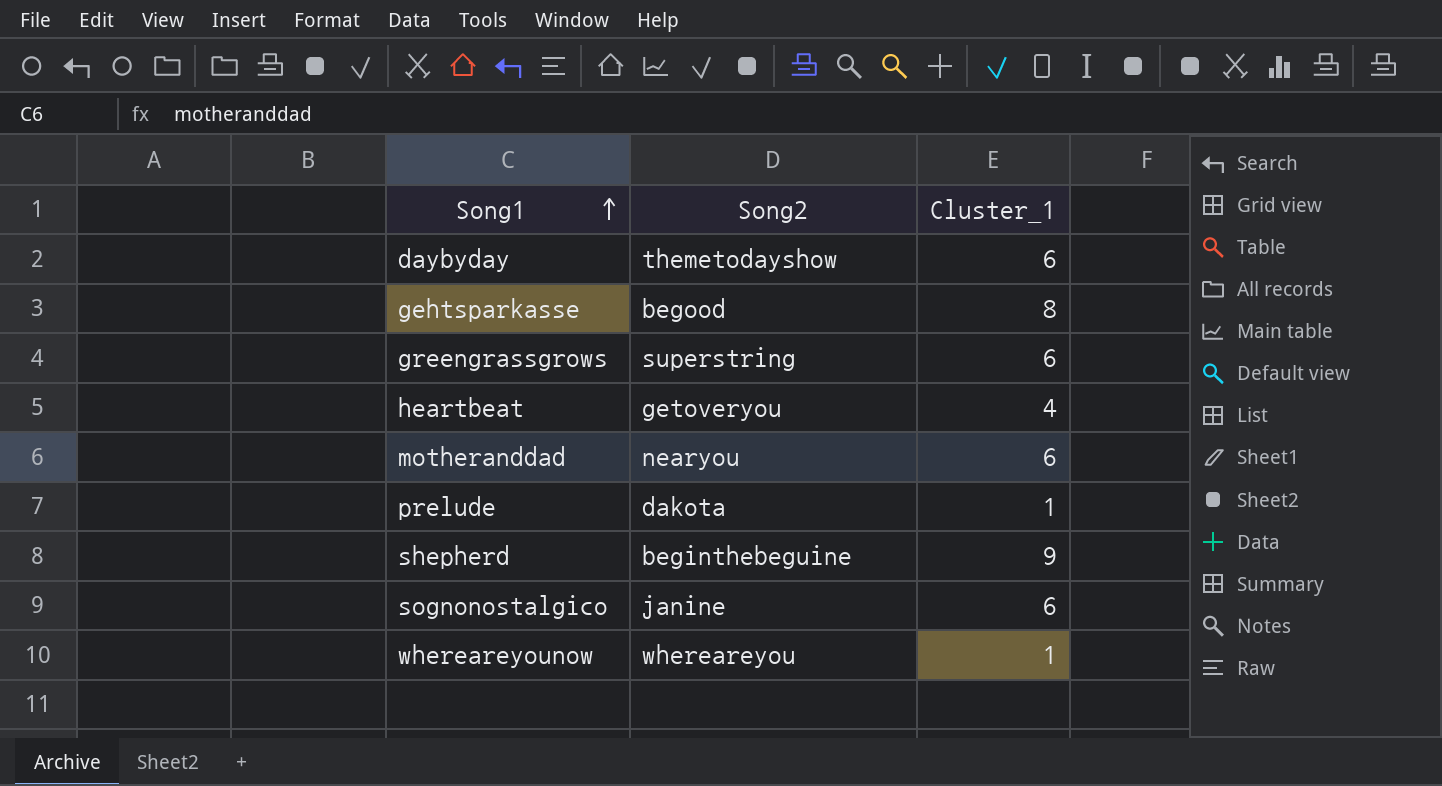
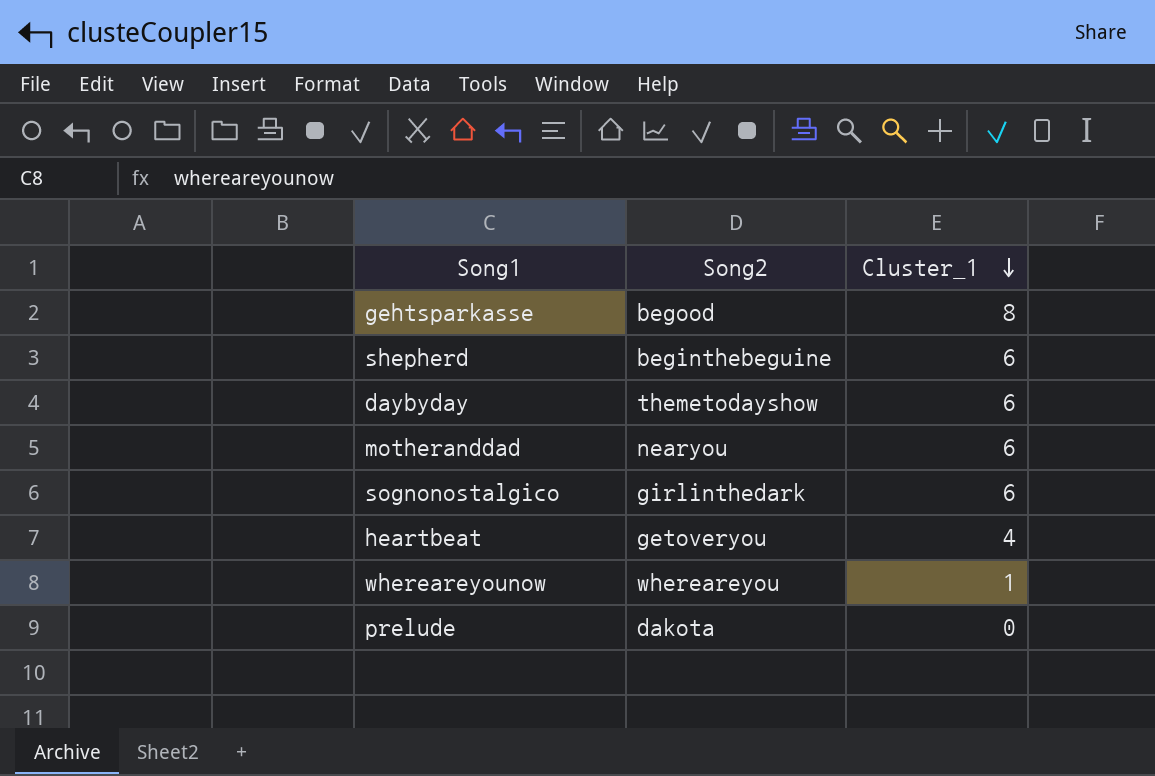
row order: Song1 ascending -> Cluster_1 descending
row greengrassgrows: superstring | 6 -> none
shepherd | Cluster_1: 9 -> 6
sognonostalgico | Song2: janine -> girlinthedark
prelude | Cluster_1: 1 -> 0

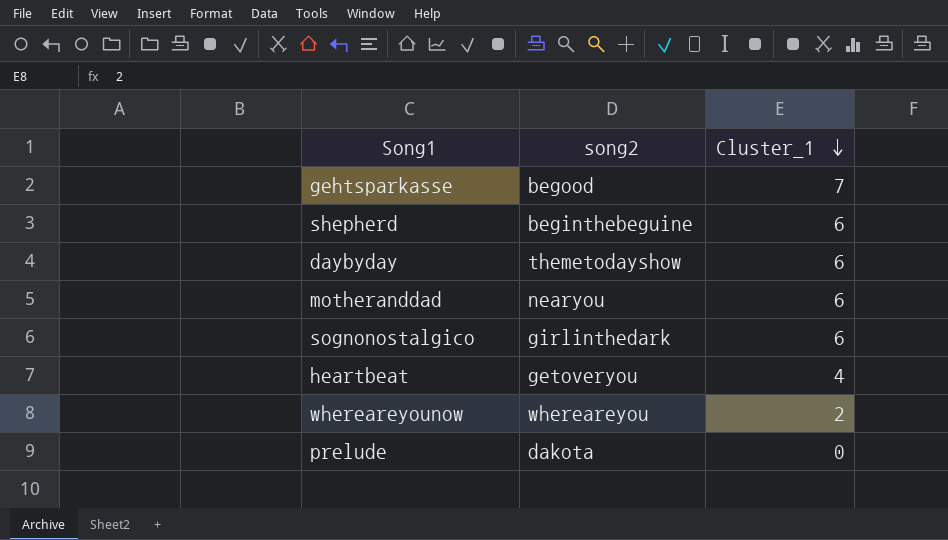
column name: Song2 -> song2
gehtsparkasse | Cluster_1: 8 -> 7
whereareyounow | Cluster_1: 1 -> 2

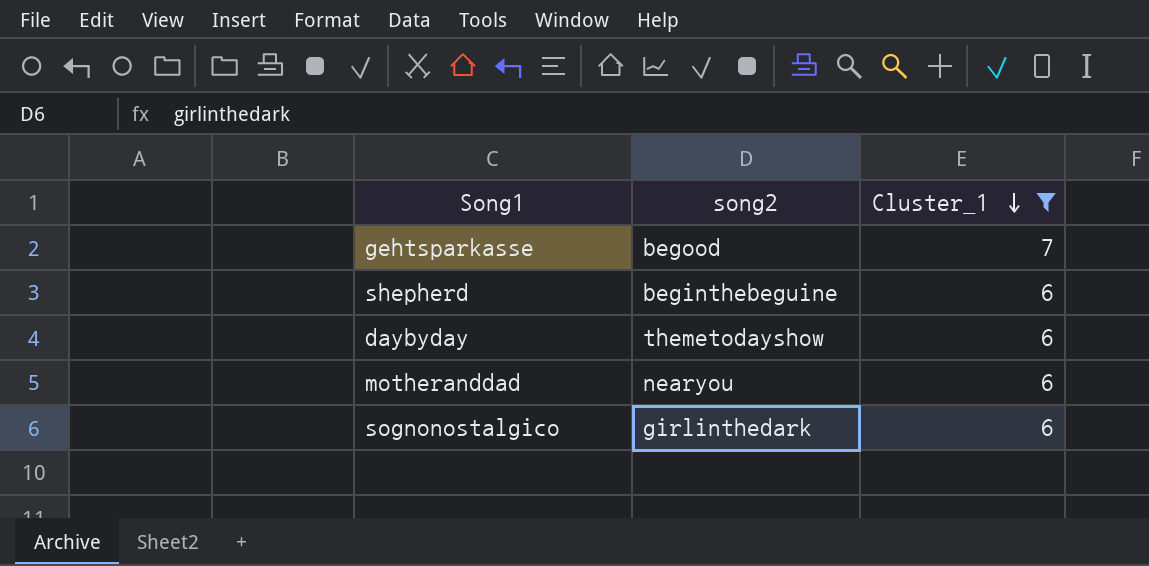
filter: none -> Cluster_1 >= 6

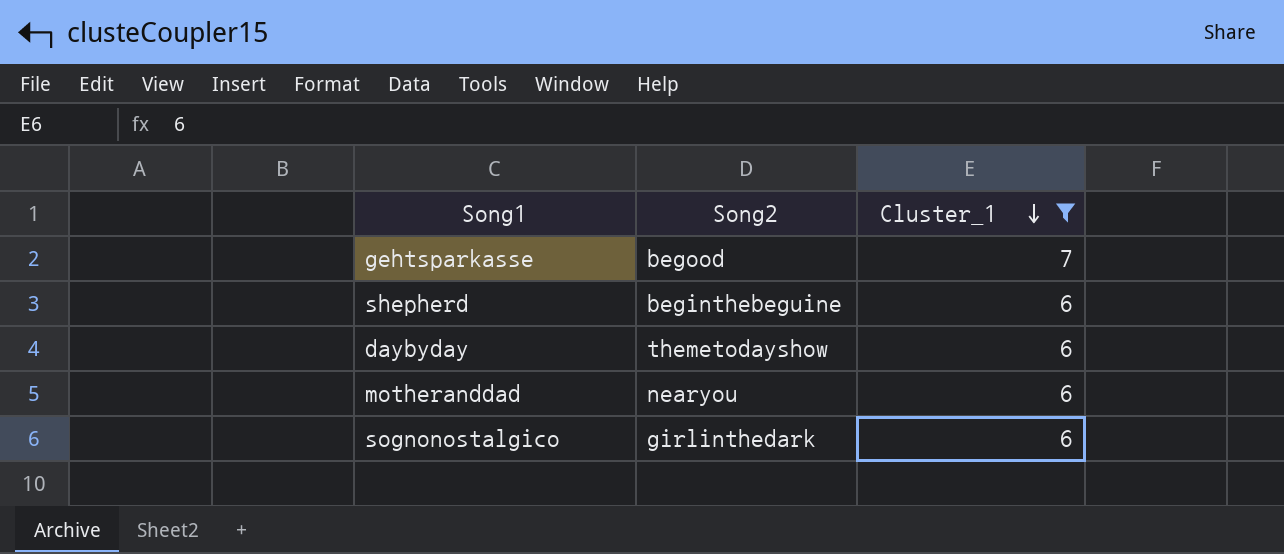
column name: song2 -> Song2

